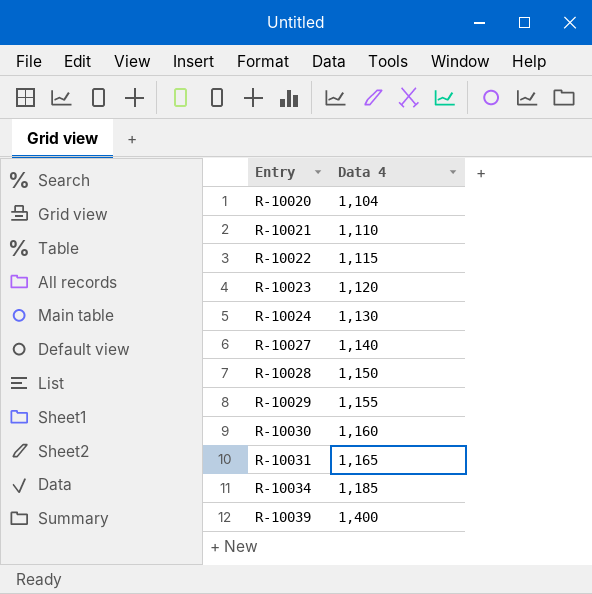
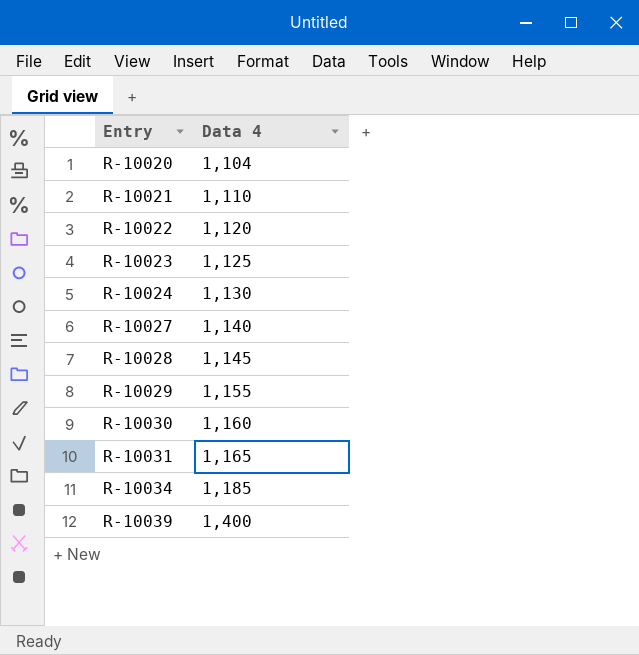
R-10022 | Data 4: 1,115 -> 1,120
R-10023 | Data 4: 1,120 -> 1,125
R-10028 | Data 4: 1,150 -> 1,145

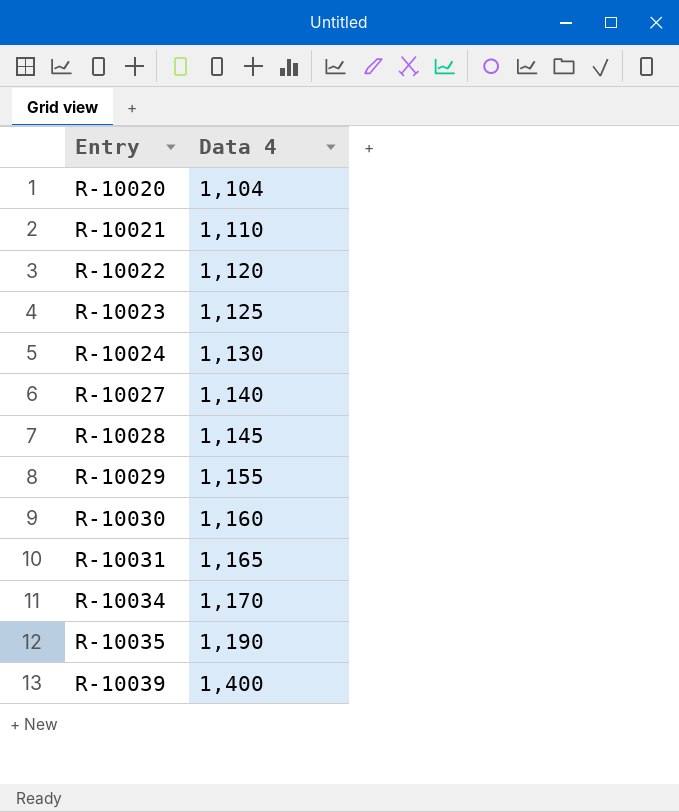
R-10034 | Data 4: 1,185 -> 1,170
row R-10035: none -> 1,190

